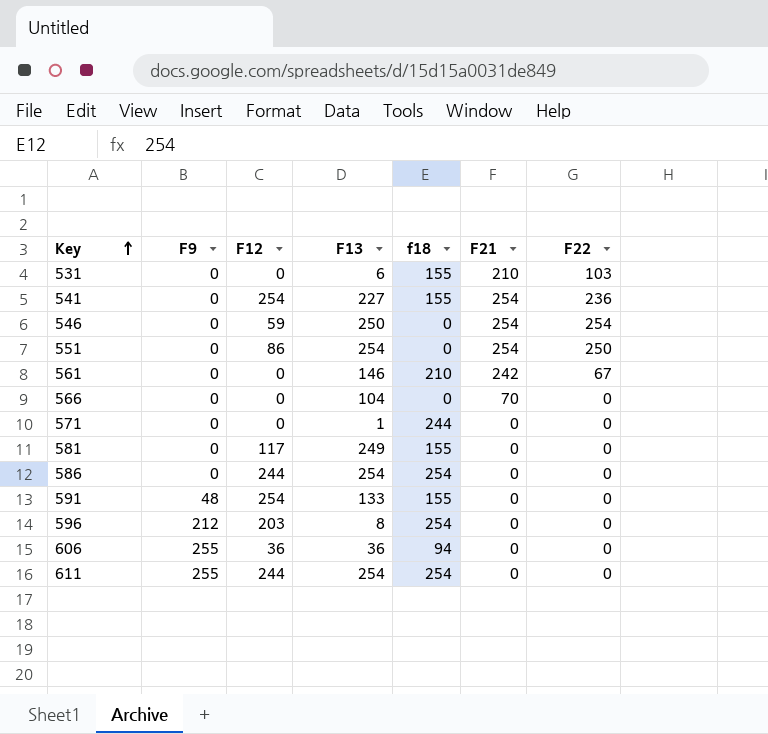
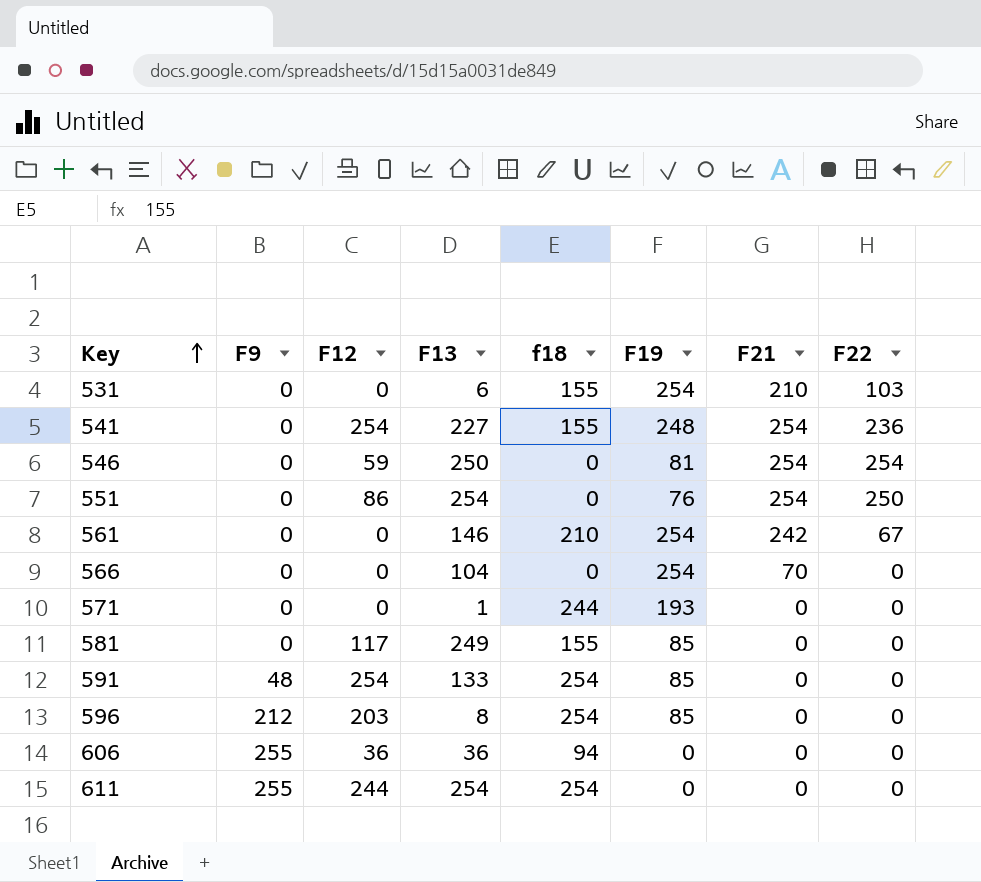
column F19 | position: none -> 6
row 586: 0 | 244 | 254 | 254 | 0 | 0 -> none
591 | f18: 155 -> 254

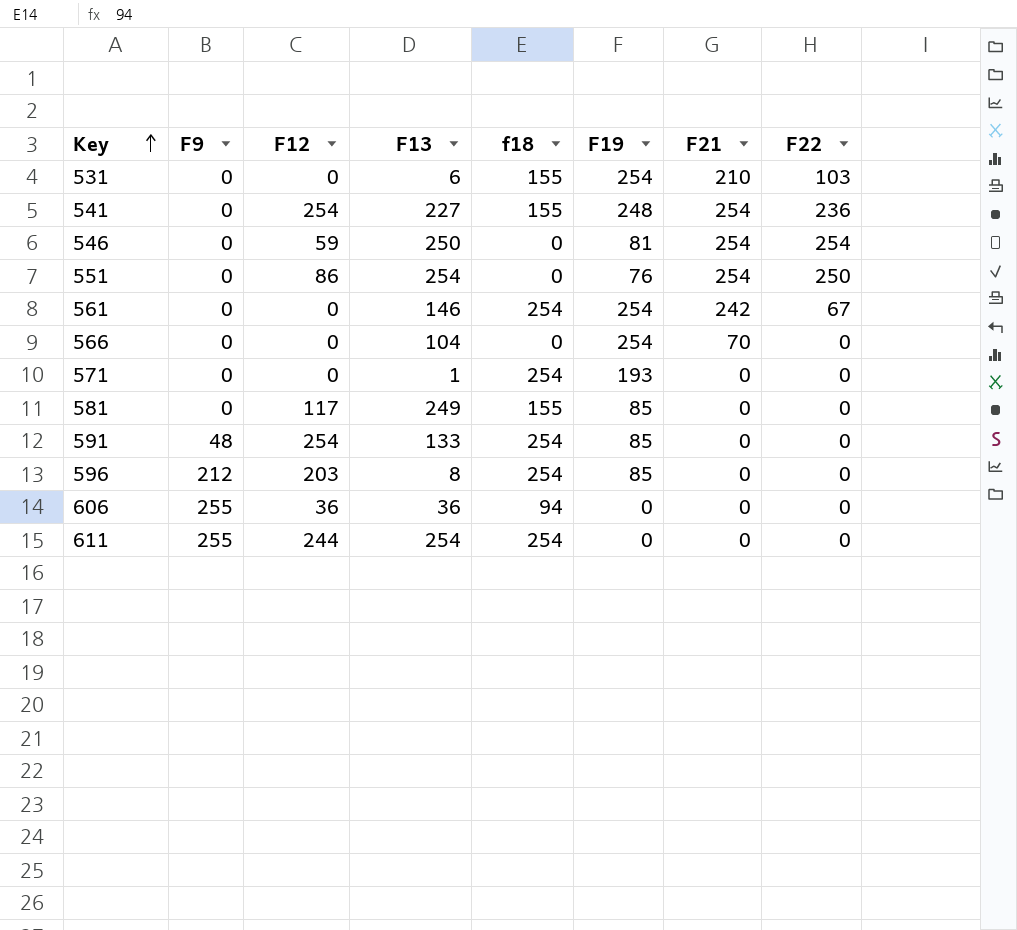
561 | f18: 210 -> 254
571 | f18: 244 -> 254

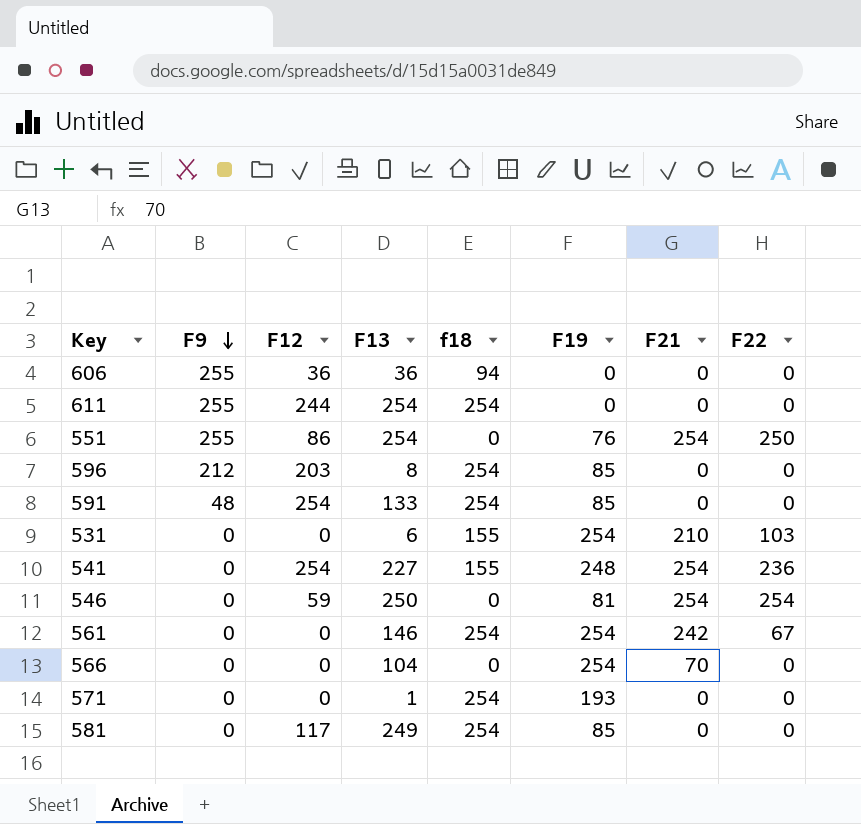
row order: Key ascending -> F9 descending
551 | F9: 0 -> 255
581 | f18: 155 -> 254

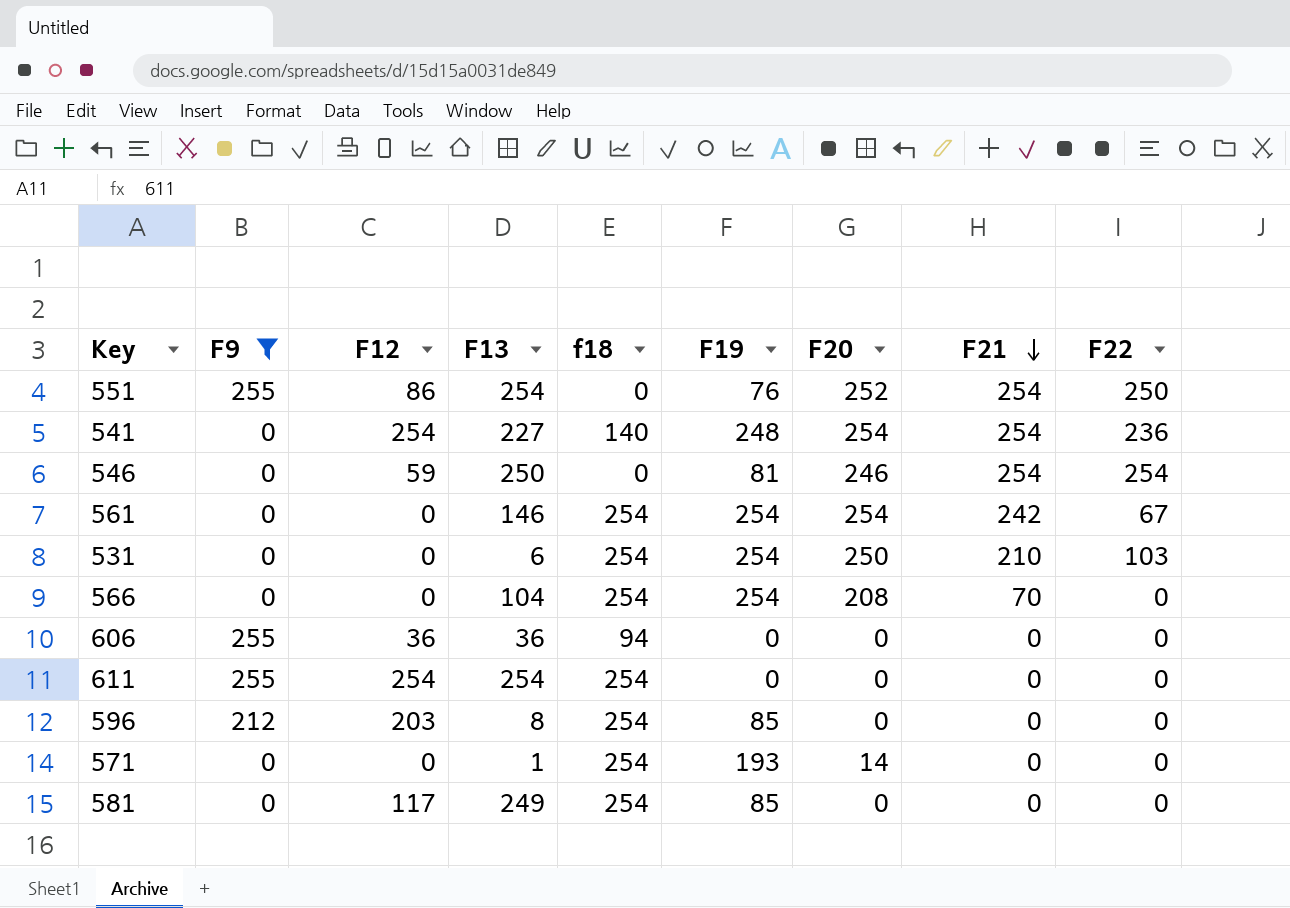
filter: none -> F9 != 48
row order: F9 descending -> F21 descending
column F20 | position: none -> 7
541 | f18: 155 -> 140
531 | f18: 155 -> 254
566 | f18: 0 -> 254
611 | F12: 244 -> 254

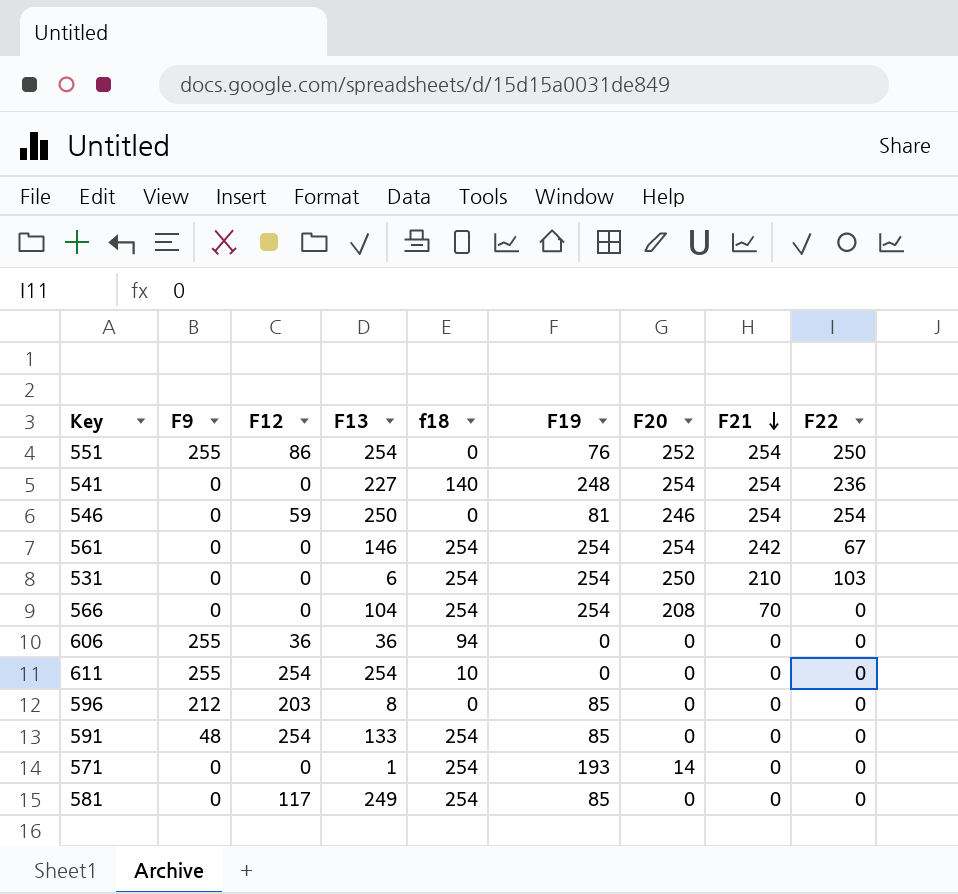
filter: F9 != 48 -> none
541 | F12: 254 -> 0
611 | f18: 254 -> 10
596 | f18: 254 -> 0

